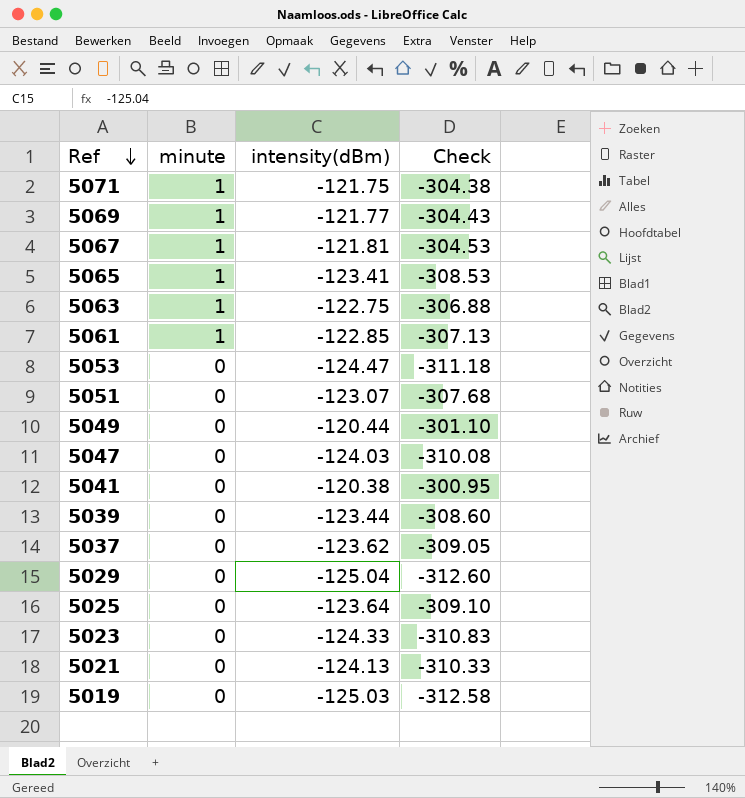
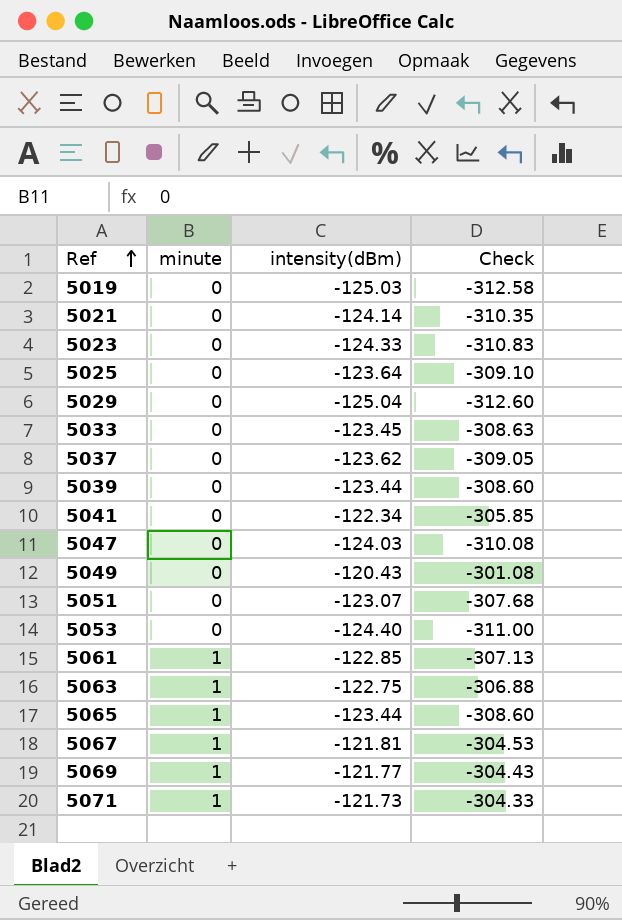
row order: Ref descending -> Ref ascending
5021 | intensity(dBm): -124.13 -> -124.14
5021 | Check: -310.33 -> -310.35
row 5033: none -> 0 | -123.45 | -308.63
5041 | intensity(dBm): -120.38 -> -122.34
5041 | Check: -300.95 -> -305.85
5049 | intensity(dBm): -120.44 -> -120.43
5049 | Check: -301.10 -> -301.08
5053 | intensity(dBm): -124.47 -> -124.40
5053 | Check: -311.18 -> -311.00
5065 | intensity(dBm): -123.41 -> -123.44
5065 | Check: -308.53 -> -308.60
5071 | intensity(dBm): -121.75 -> -121.73
5071 | Check: -304.38 -> -304.33

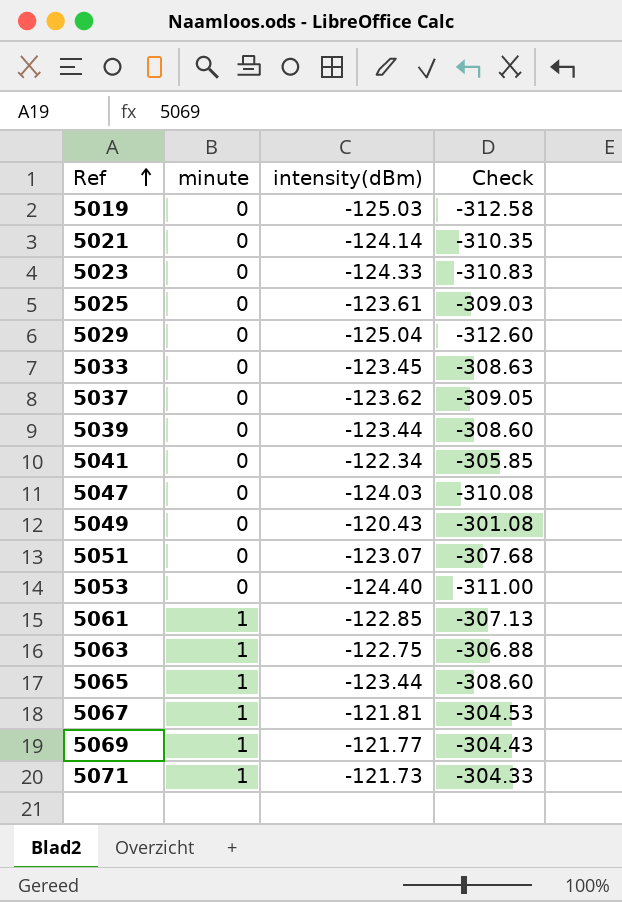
5025 | intensity(dBm): -123.64 -> -123.61
5025 | Check: -309.10 -> -309.03

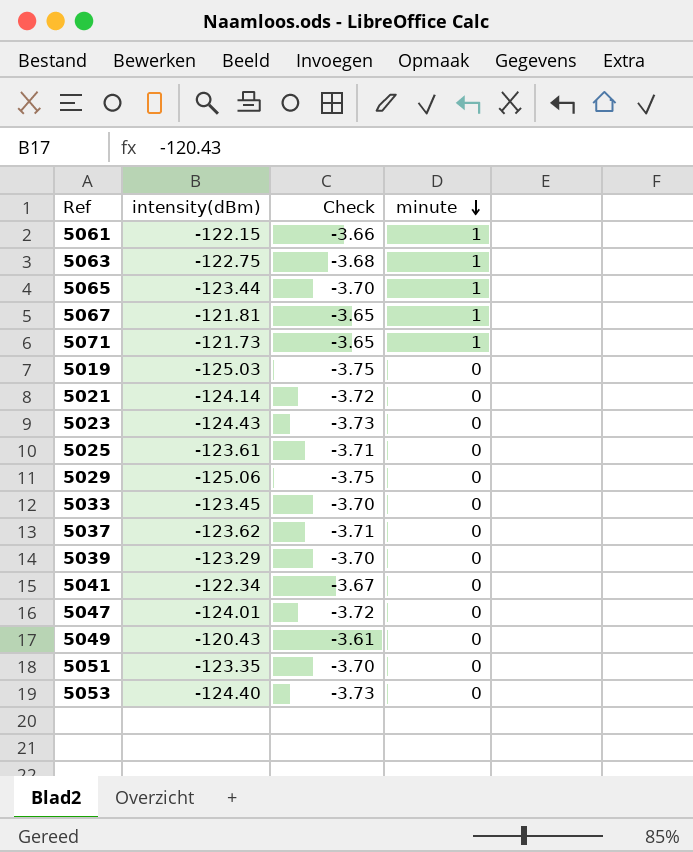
row order: Ref ascending -> minute descending
column Check | formula: [intensity(dBm)] * 2.5 -> [intensity(dBm)] * 0.03
column minute | position: 2 -> 4
row 5069: 1 | -121.77 | -304.43 -> none
5061 | intensity(dBm): -122.85 -> -122.15
5023 | intensity(dBm): -124.33 -> -124.43
5029 | intensity(dBm): -125.04 -> -125.06
5039 | intensity(dBm): -123.44 -> -123.29
5047 | intensity(dBm): -124.03 -> -124.01
5051 | intensity(dBm): -123.07 -> -123.35

